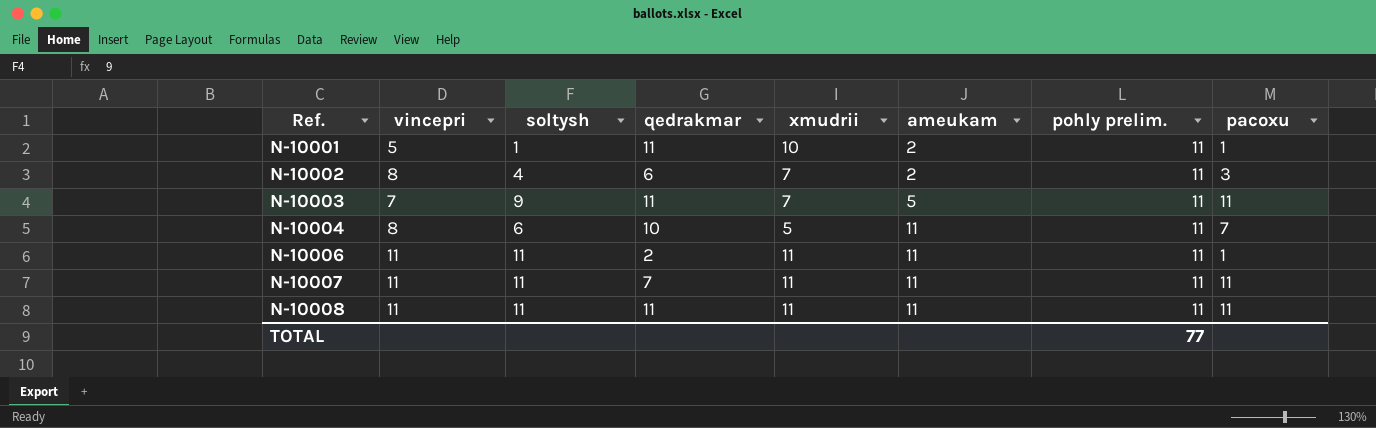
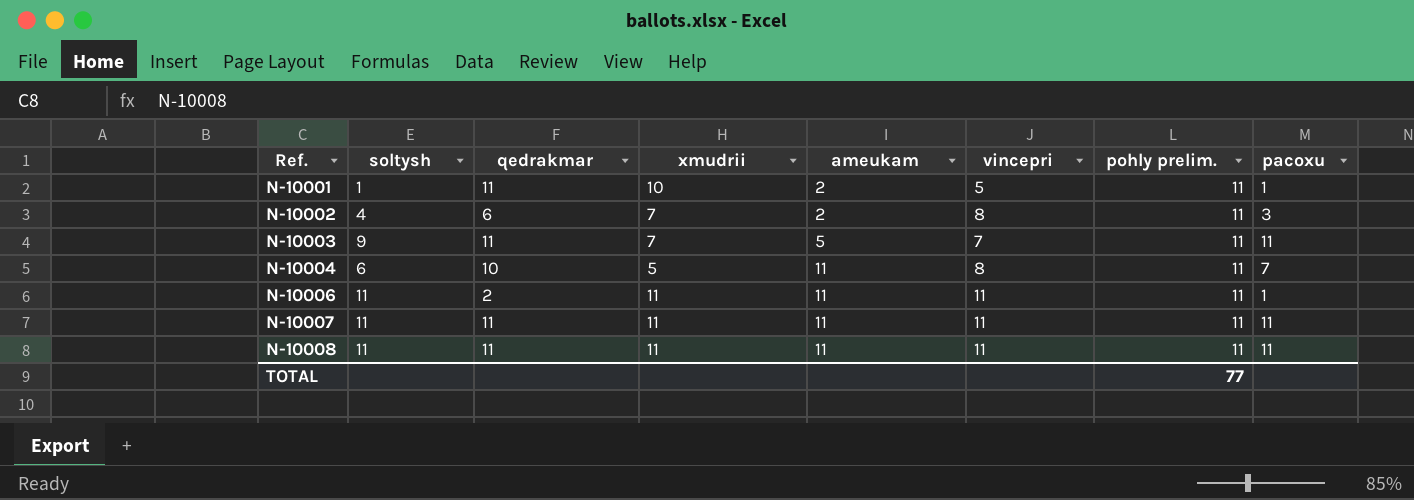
column vincepri | position: 2 -> 6
N-10007 | qedrakmar: 7 -> 11

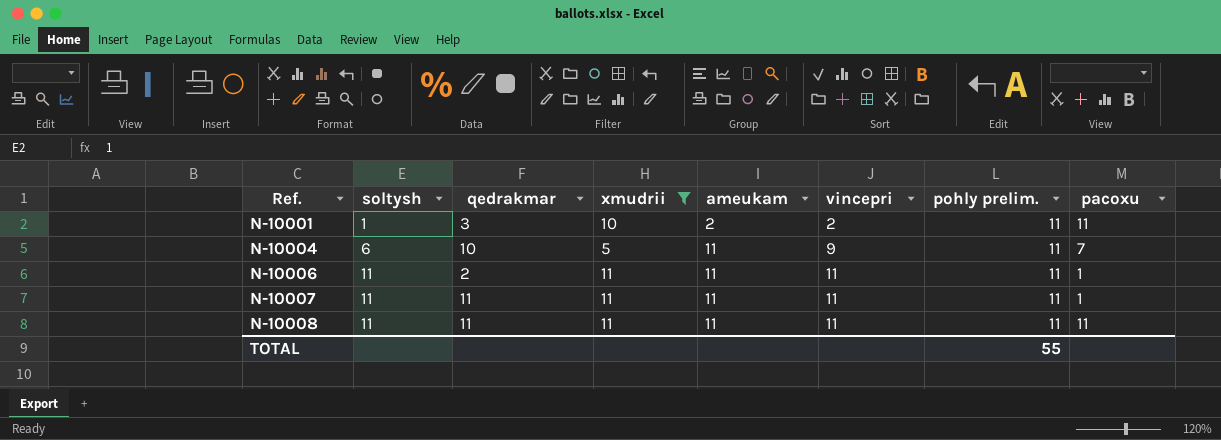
filter: none -> xmudrii != 7
N-10001 | qedrakmar: 11 -> 3
N-10001 | vincepri: 5 -> 2
N-10001 | pacoxu: 1 -> 11
N-10004 | vincepri: 8 -> 9
N-10007 | pacoxu: 11 -> 1
TOTAL | pohly prelim.: 77 -> 55

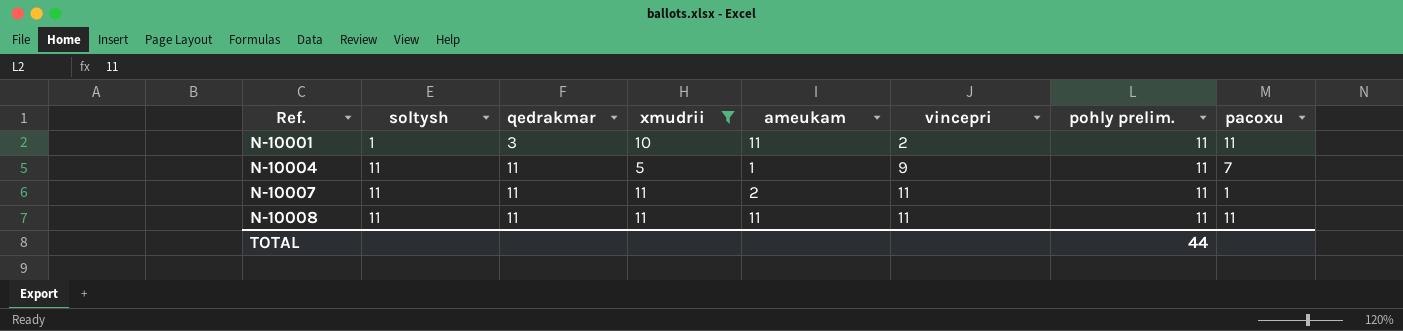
row N-10006: 11 | 2 | 11 | 11 | 11 | 11 | 1 -> none
N-10001 | ameukam: 2 -> 11
N-10004 | soltysh: 6 -> 11
N-10004 | qedrakmar: 10 -> 11
N-10004 | ameukam: 11 -> 1
N-10007 | ameukam: 11 -> 2
TOTAL | pohly prelim.: 55 -> 44

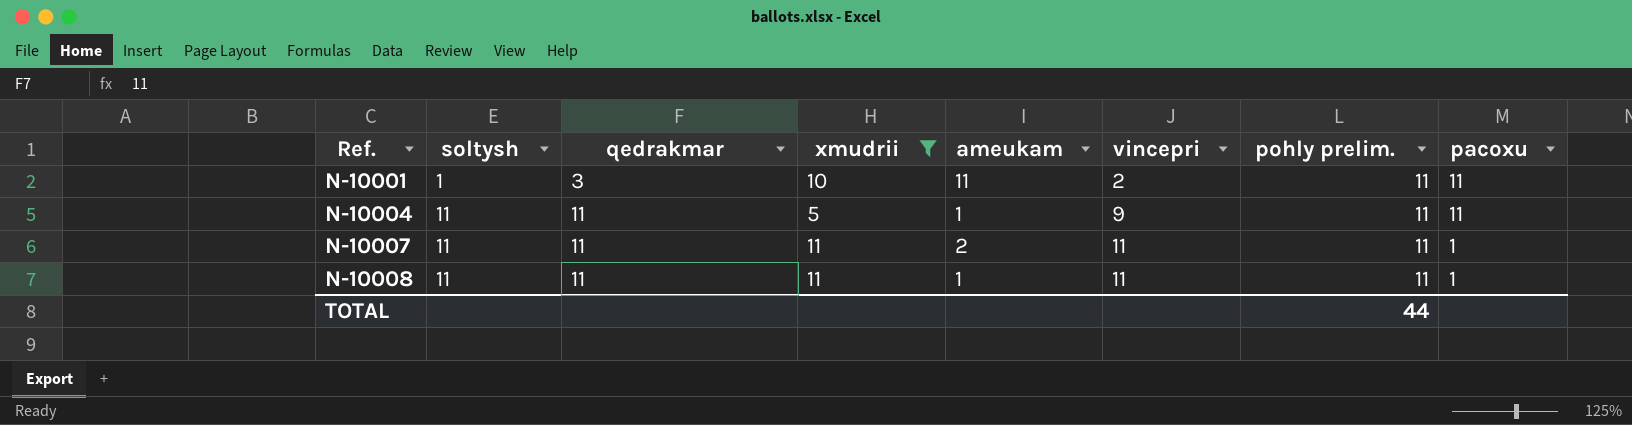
N-10004 | pacoxu: 7 -> 11
N-10008 | ameukam: 11 -> 1
N-10008 | pacoxu: 11 -> 1

